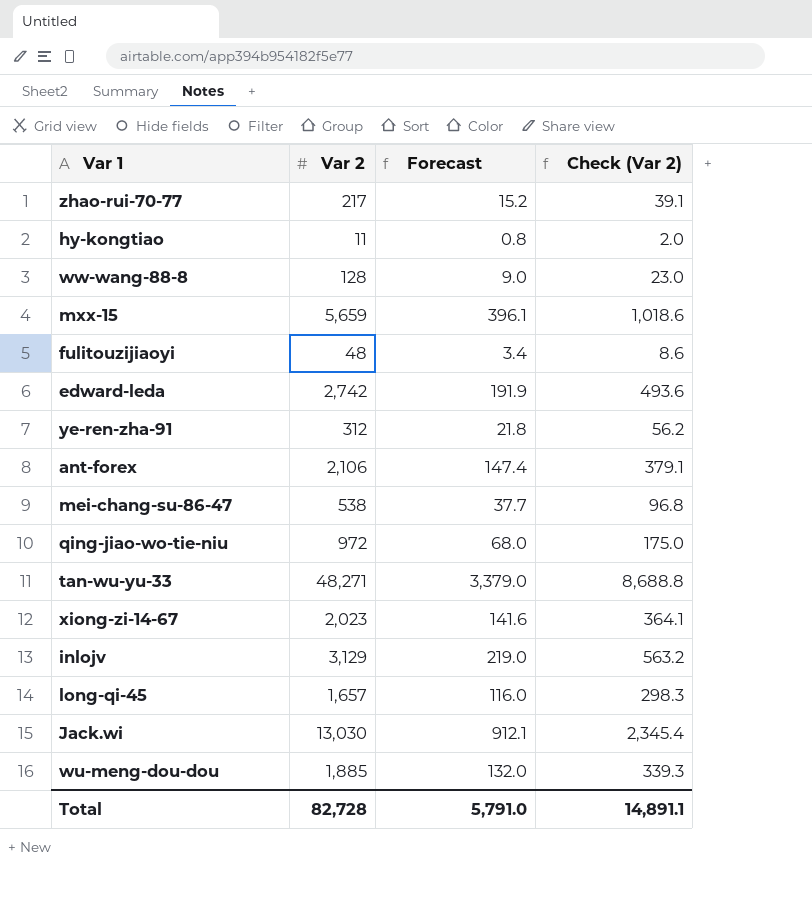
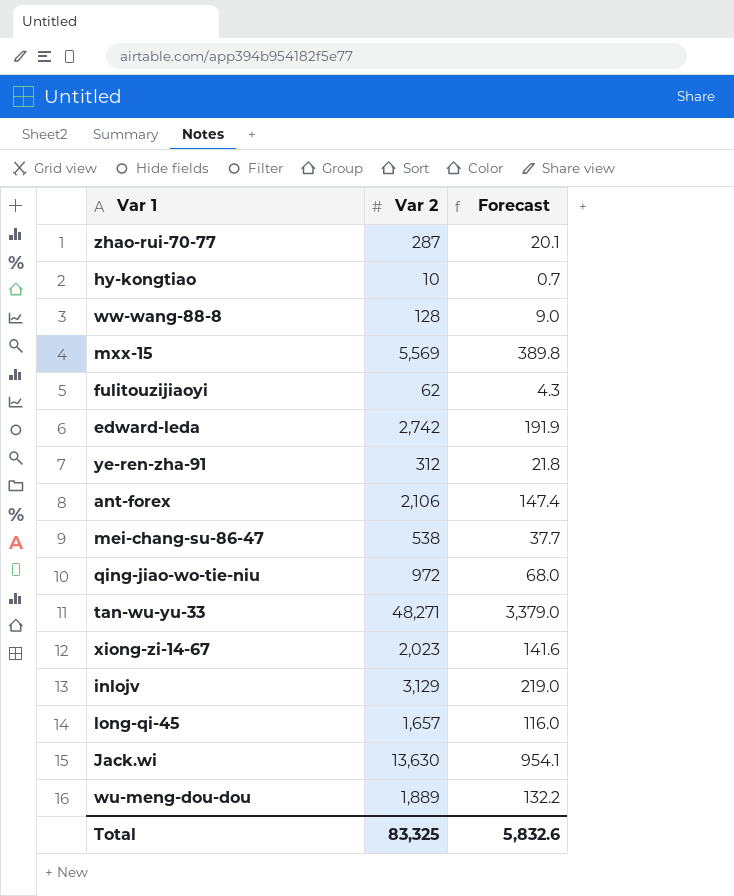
column Check (Var 2) | formula: [Var 2] * 0.18 -> none
zhao-rui-70-77 | Var 2: 217 -> 287
zhao-rui-70-77 | Forecast: 15.2 -> 20.1
hy-kongtiao | Var 2: 11 -> 10
hy-kongtiao | Forecast: 0.8 -> 0.7
mxx-15 | Var 2: 5,659 -> 5,569
mxx-15 | Forecast: 396.1 -> 389.8
fulitouzijiaoyi | Var 2: 48 -> 62
fulitouzijiaoyi | Forecast: 3.4 -> 4.3
Jack.wi | Var 2: 13,030 -> 13,630
Jack.wi | Forecast: 912.1 -> 954.1
wu-meng-dou-dou | Var 2: 1,885 -> 1,889
wu-meng-dou-dou | Forecast: 132.0 -> 132.2
Total | Var 2: 82,728 -> 83,325
Total | Forecast: 5,791.0 -> 5,832.6

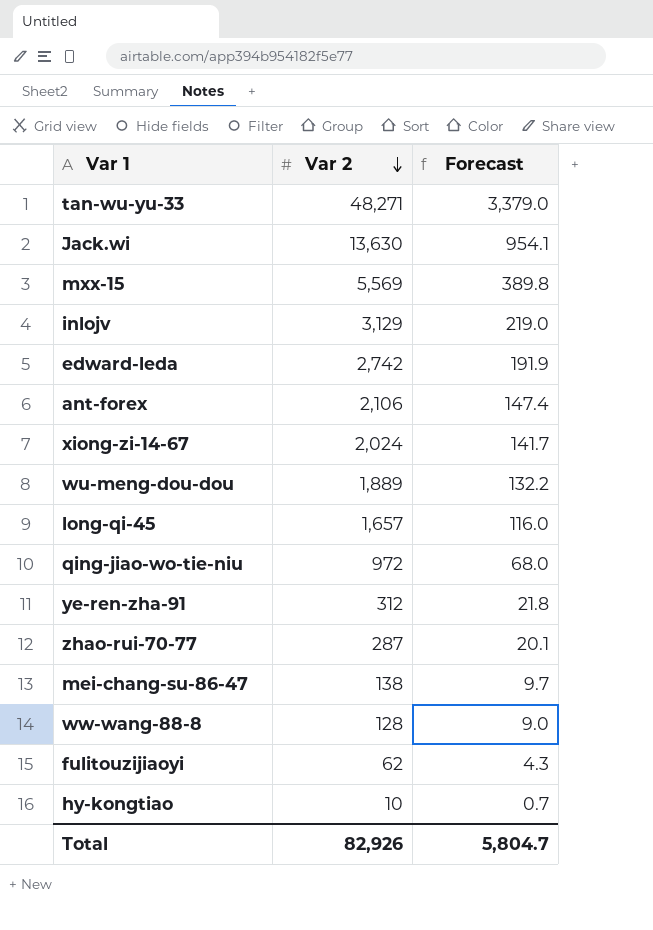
row order: none -> Var 2 descending
xiong-zi-14-67 | Var 2: 2,023 -> 2,024
xiong-zi-14-67 | Forecast: 141.6 -> 141.7
mei-chang-su-86-47 | Var 2: 538 -> 138
mei-chang-su-86-47 | Forecast: 37.7 -> 9.7
Total | Var 2: 83,325 -> 82,926
Total | Forecast: 5,832.6 -> 5,804.7

